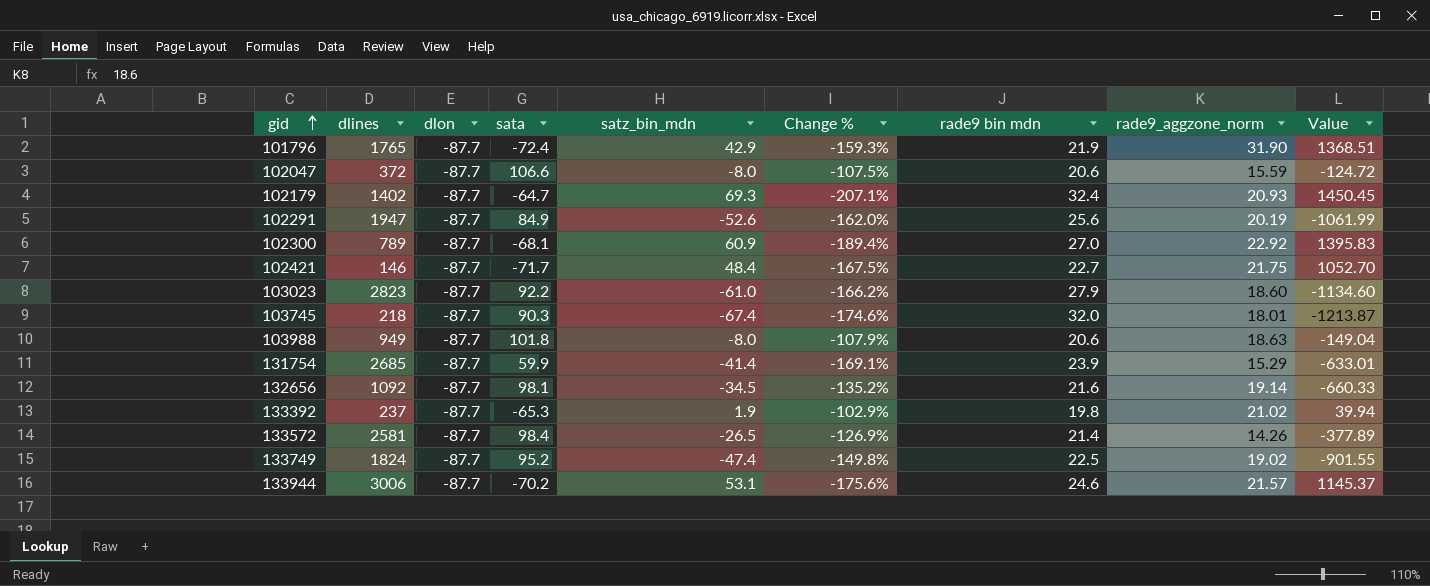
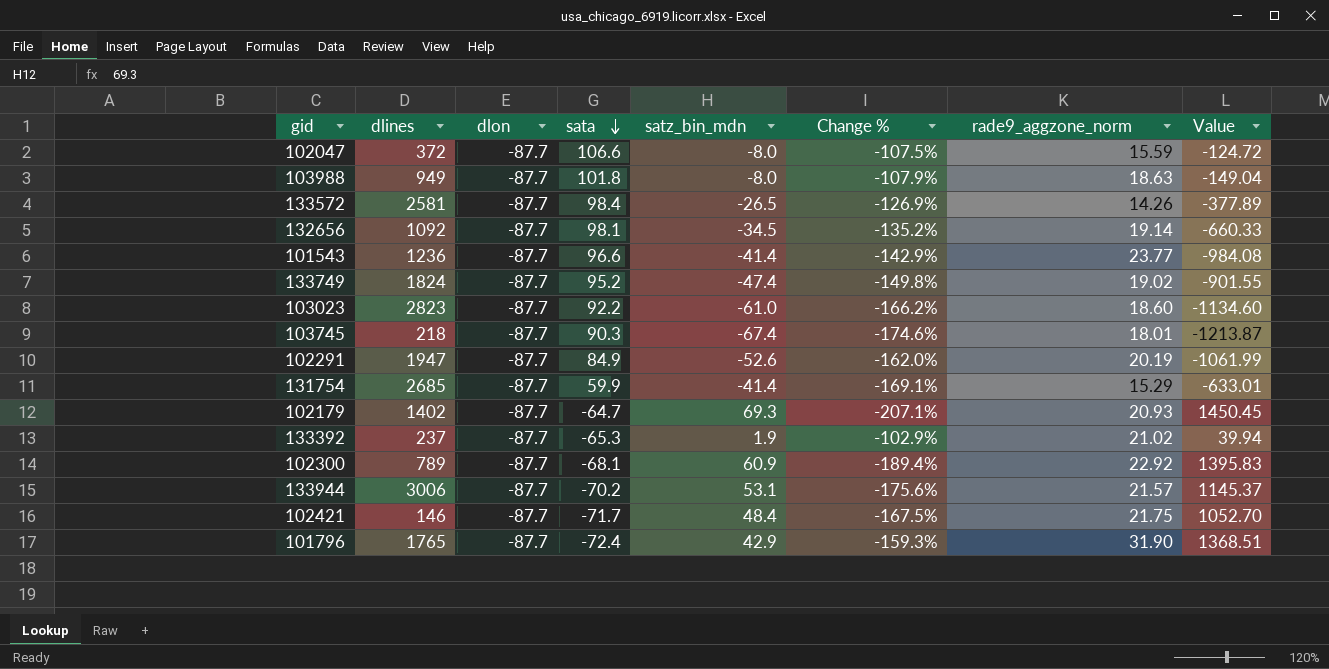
row order: gid ascending -> sata descending
column rade9 bin mdn | position: 7 -> none
row 101543: none -> 1236 | -87.7 | 96.6 | -41.4 | -142.9% | 23.77 | -984.08

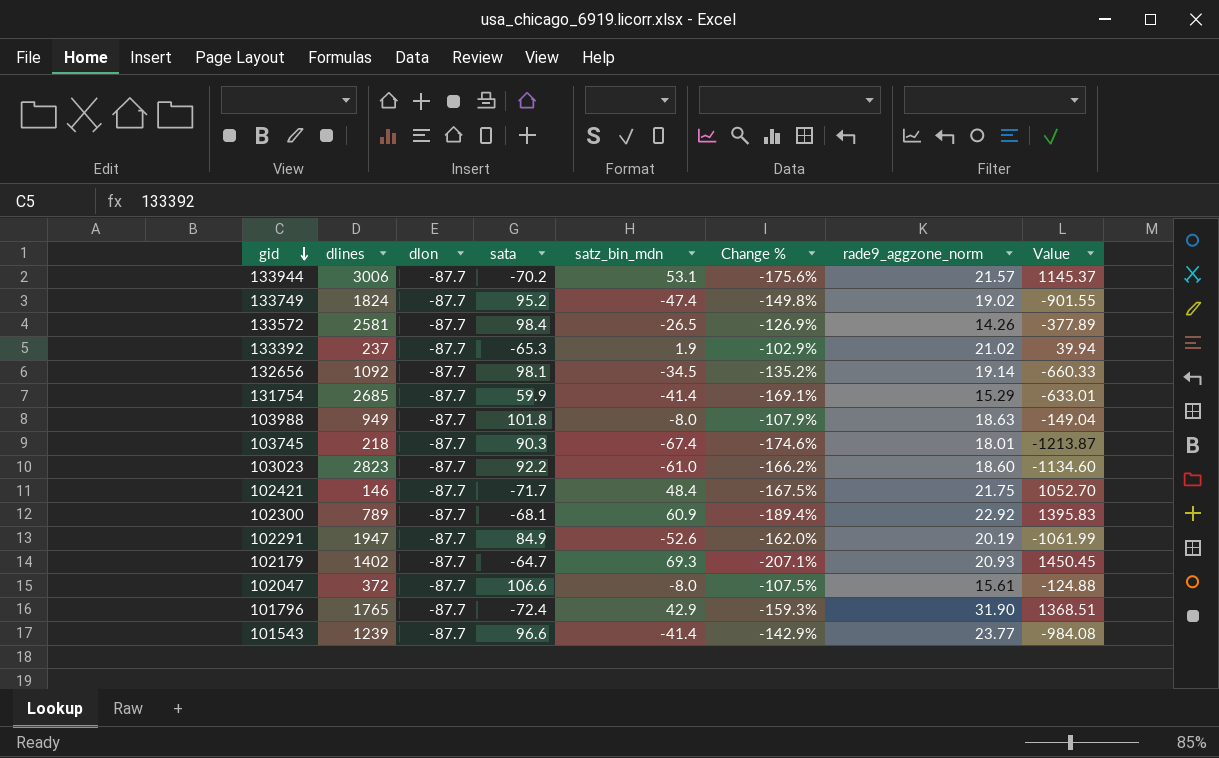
row order: sata descending -> gid descending
102047 | rade9_aggzone_norm: 15.59 -> 15.61
102047 | Value: -124.72 -> -124.88
101543 | dlines: 1236 -> 1239

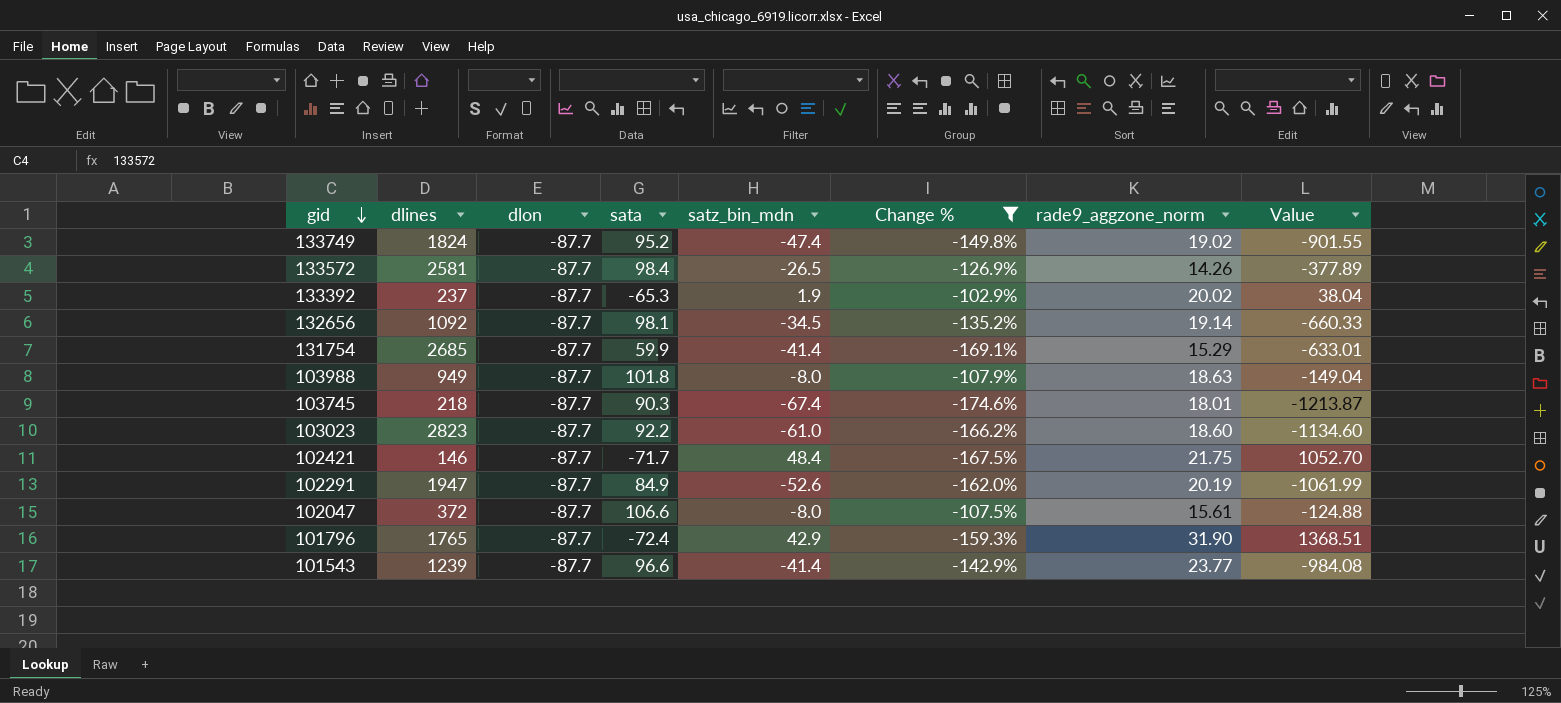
filter: none -> Change % >= -174.6%
133392 | rade9_aggzone_norm: 21.02 -> 20.02
133392 | Value: 39.94 -> 38.04

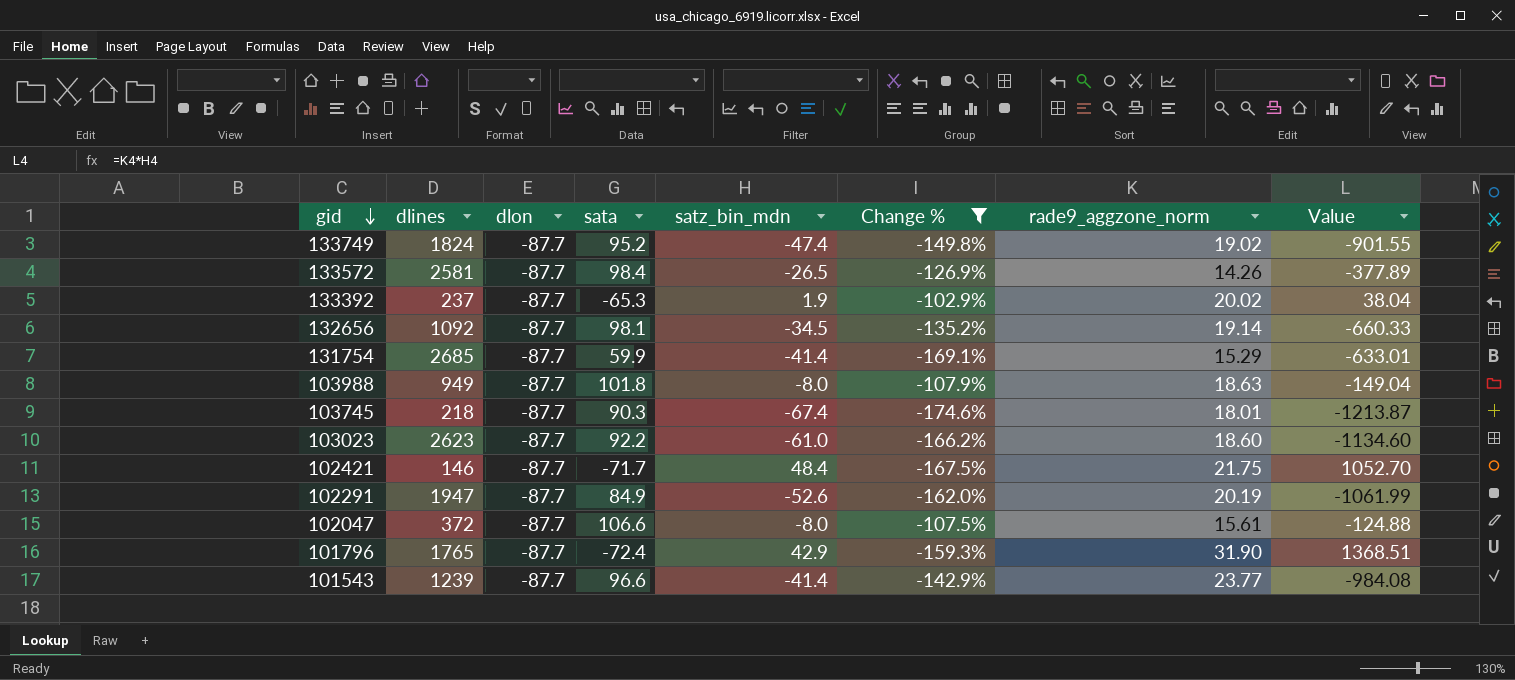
103023 | dlines: 2823 -> 2623

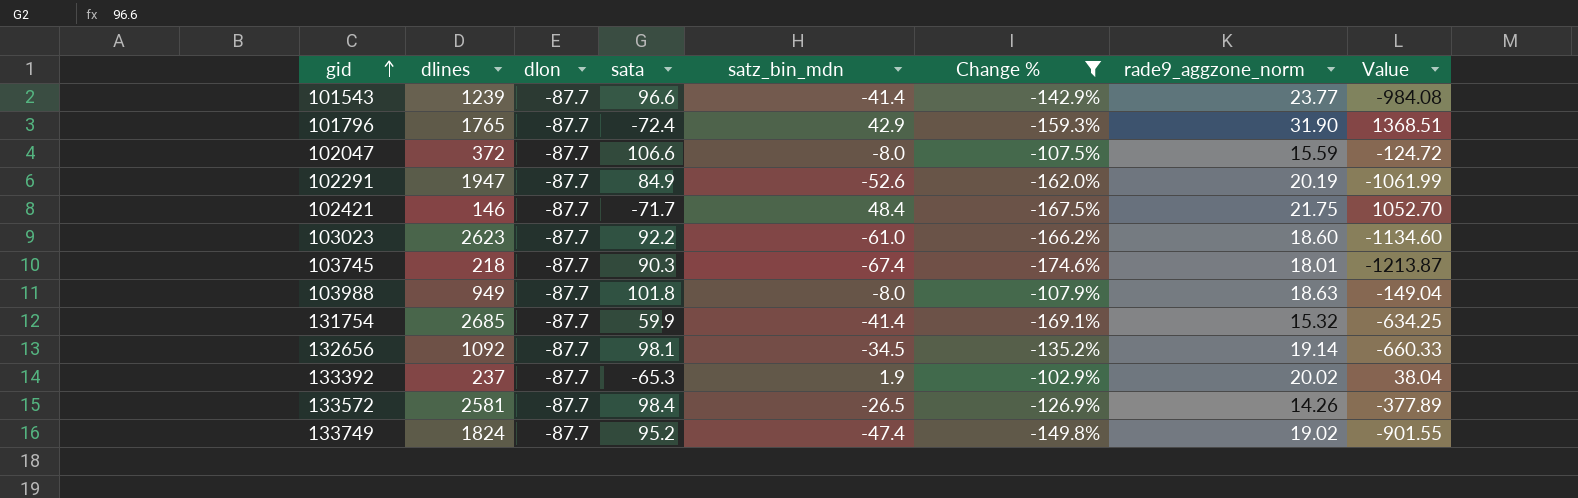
row order: gid descending -> gid ascending
102047 | rade9_aggzone_norm: 15.61 -> 15.59
102047 | Value: -124.88 -> -124.72
131754 | rade9_aggzone_norm: 15.29 -> 15.32
131754 | Value: -633.01 -> -634.25

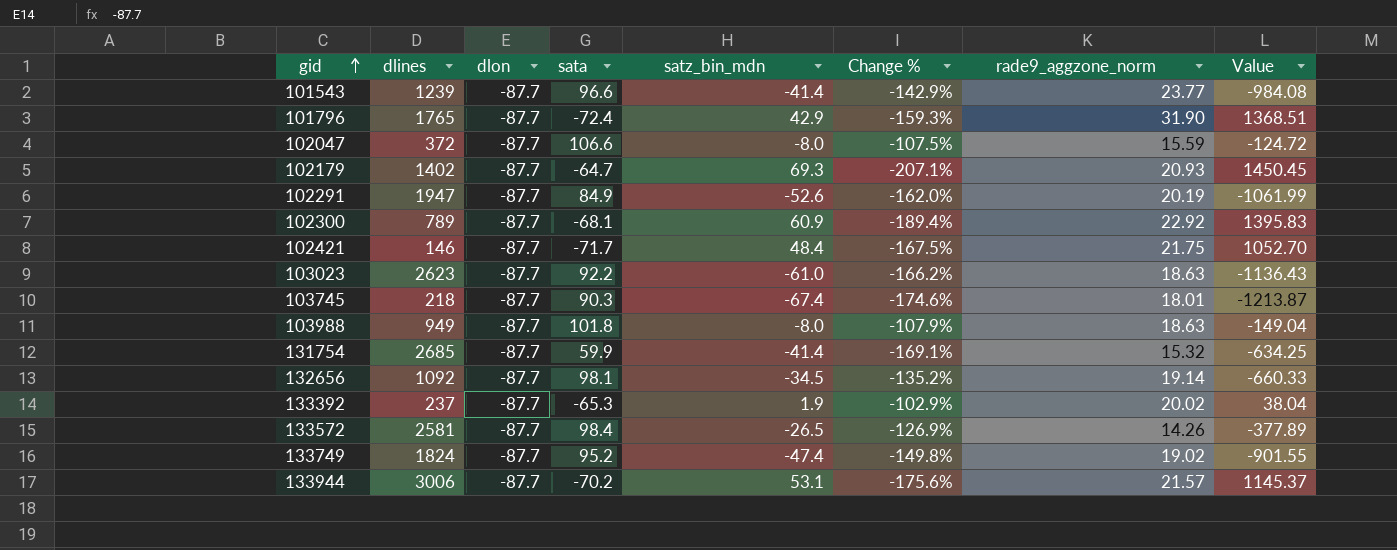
filter: Change % >= -174.6% -> none
103023 | rade9_aggzone_norm: 18.60 -> 18.63
103023 | Value: -1134.60 -> -1136.43

